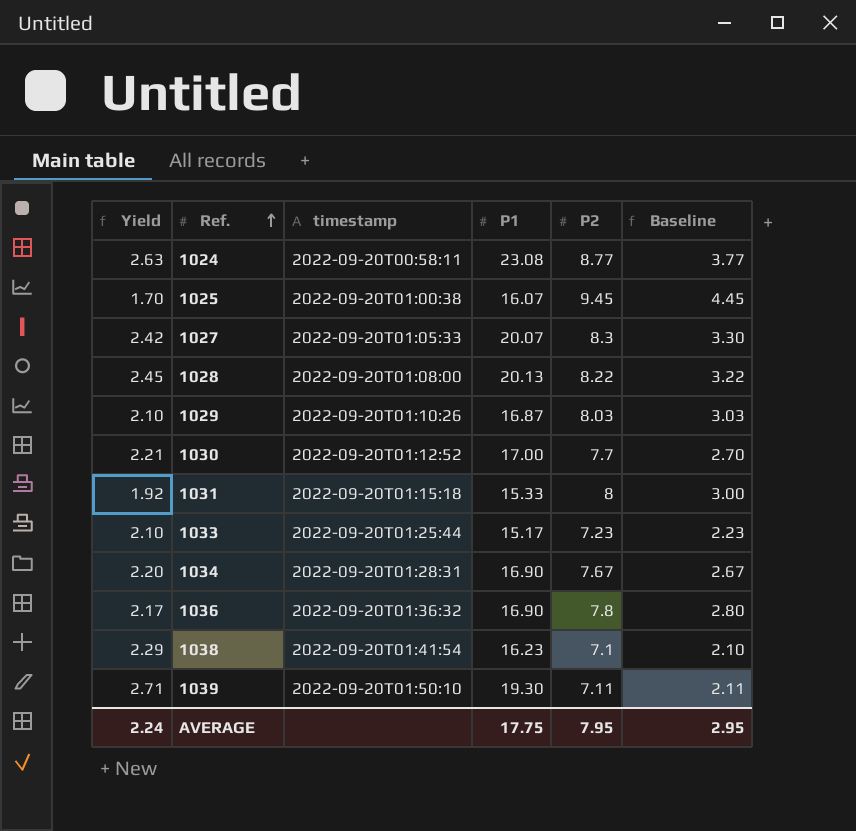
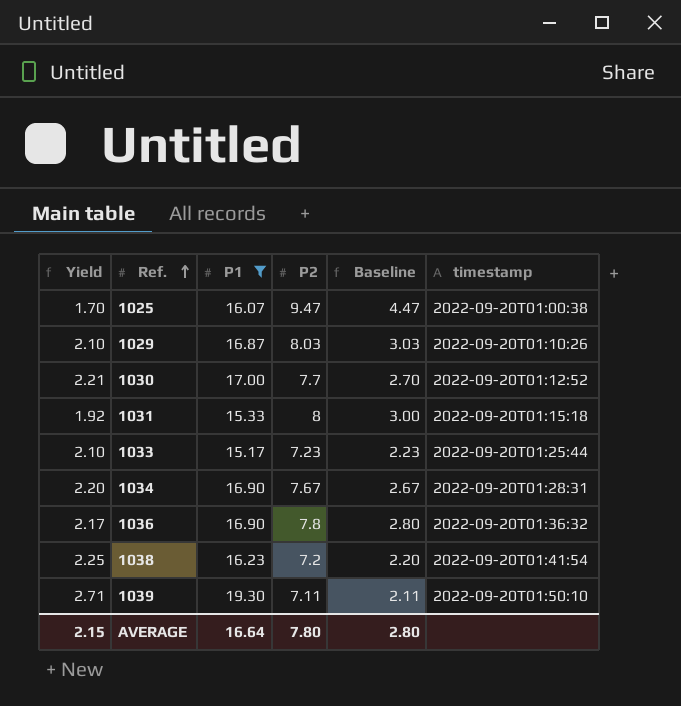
filter: none -> P1 <= 19.30
column timestamp | position: 3 -> 6
1025 | P2: 9.45 -> 9.47
1025 | Baseline: 4.45 -> 4.47
1038 | Yield: 2.29 -> 2.25
1038 | P2: 7.1 -> 7.2
1038 | Baseline: 2.10 -> 2.20
AVERAGE | Yield: 2.24 -> 2.15
AVERAGE | P1: 17.75 -> 16.64
AVERAGE | P2: 7.95 -> 7.80
AVERAGE | Baseline: 2.95 -> 2.80

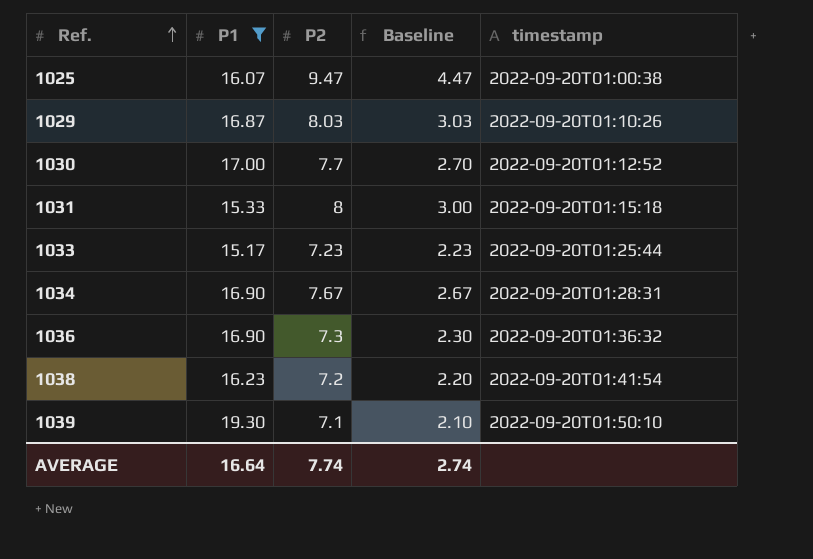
column Yield | formula: [P1] / [P2] -> none
1036 | P2: 7.8 -> 7.3
1036 | Baseline: 2.80 -> 2.30
1039 | P2: 7.11 -> 7.1
1039 | Baseline: 2.11 -> 2.10
AVERAGE | P2: 7.80 -> 7.74
AVERAGE | Baseline: 2.80 -> 2.74

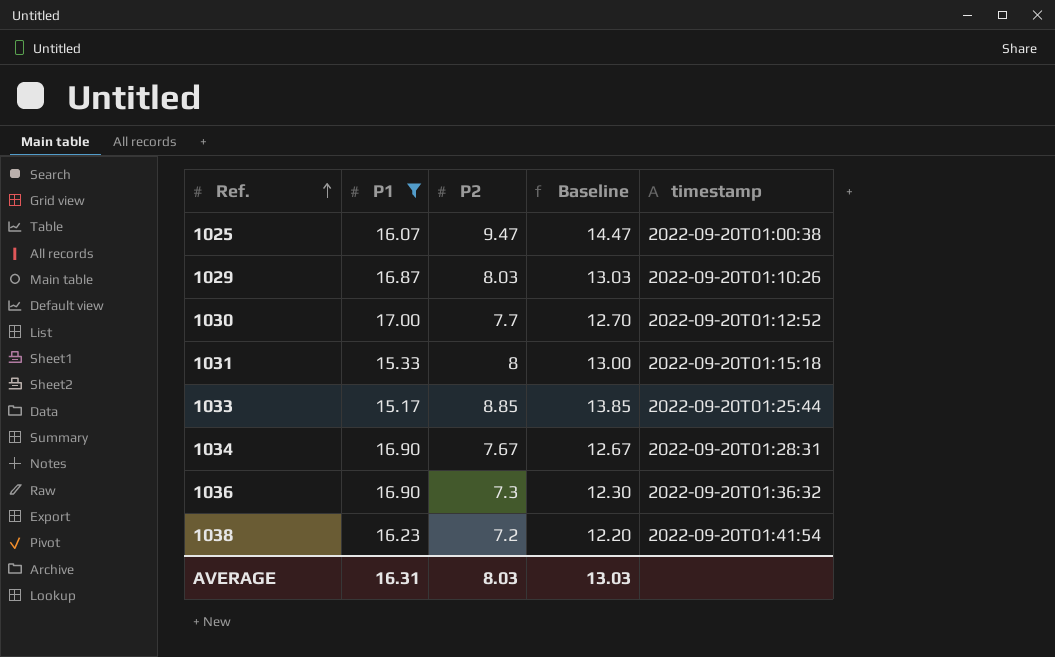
column Baseline | formula: [P2] - 5 -> [P2] + 5
row 1039: 19.30 | 7.1 | 2.10 | 2022-09-20T01:50:10 -> none
1033 | P2: 7.23 -> 8.85
AVERAGE | P1: 16.64 -> 16.31
AVERAGE | P2: 7.74 -> 8.03
AVERAGE | Baseline: 2.74 -> 13.03

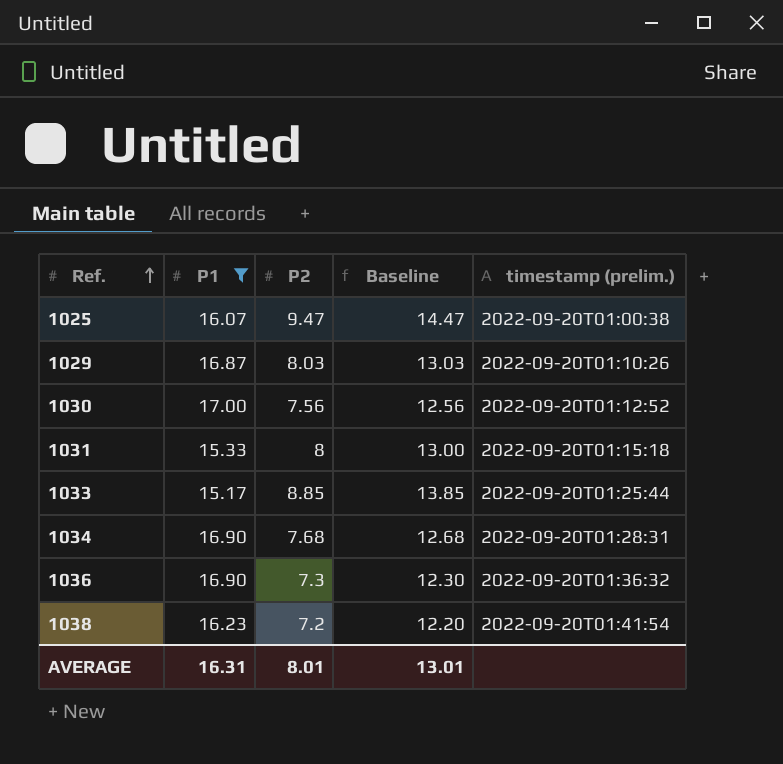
column name: timestamp -> timestamp (prelim.)
1030 | P2: 7.7 -> 7.56
1030 | Baseline: 12.70 -> 12.56
1034 | P2: 7.67 -> 7.68
1034 | Baseline: 12.67 -> 12.68
AVERAGE | P2: 8.03 -> 8.01
AVERAGE | Baseline: 13.03 -> 13.01

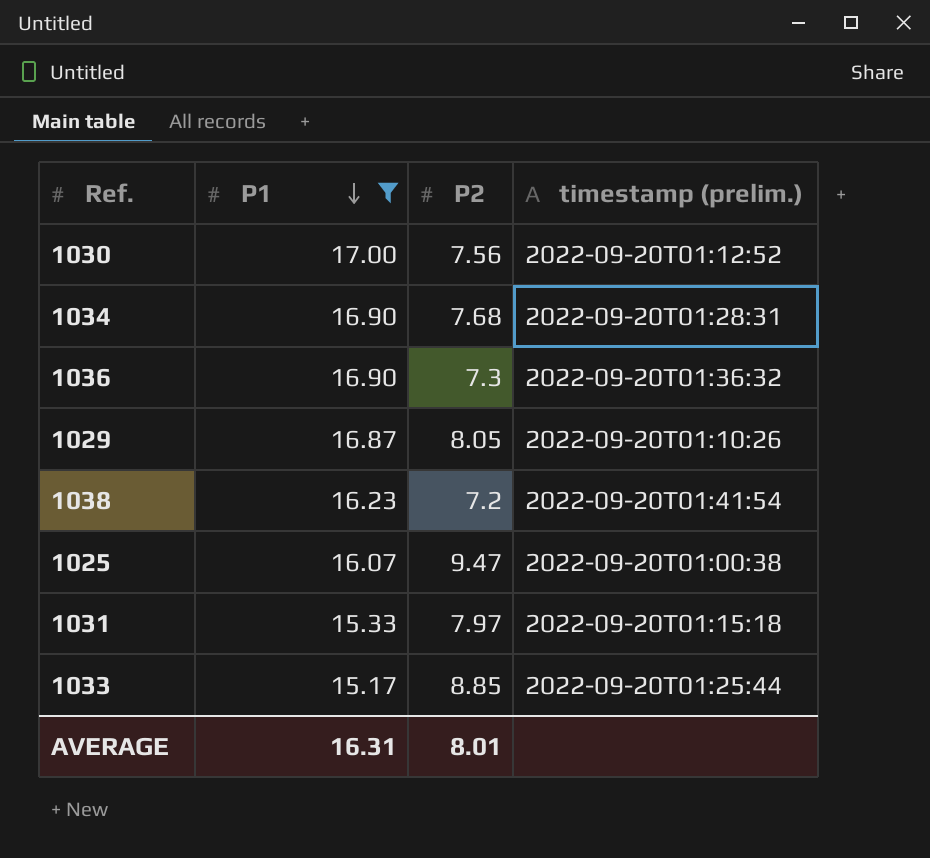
row order: Ref. ascending -> P1 descending
column Baseline | formula: [P2] + 5 -> none
1029 | P2: 8.03 -> 8.05
1031 | P2: 8 -> 7.97

